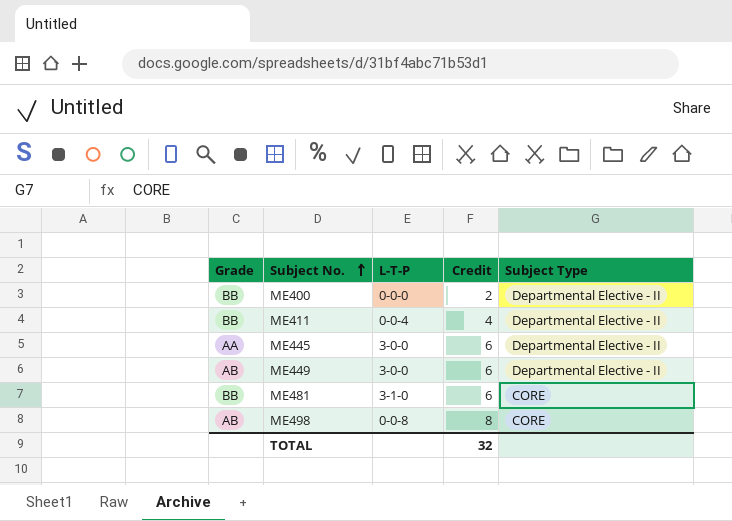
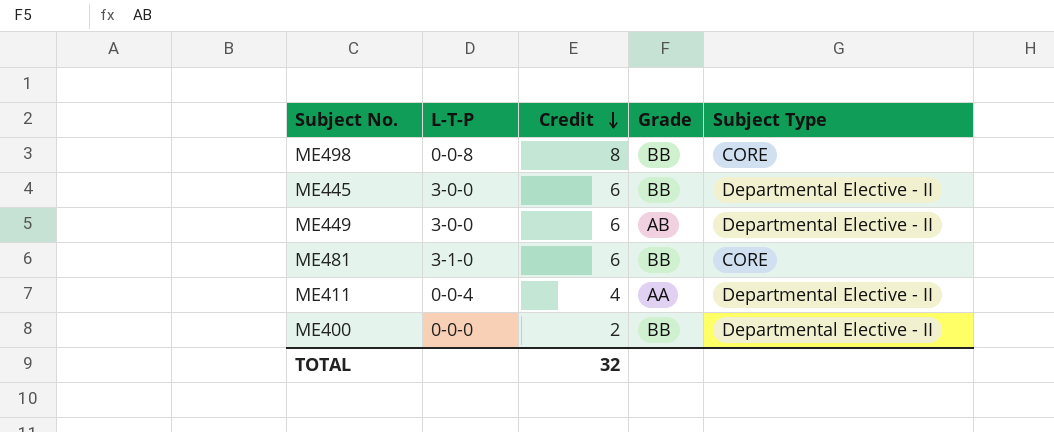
row order: Subject No. ascending -> Credit descending
column Grade | position: 1 -> 4
ME498 | Grade: AB -> BB
ME445 | Grade: AA -> BB
ME411 | Grade: BB -> AA

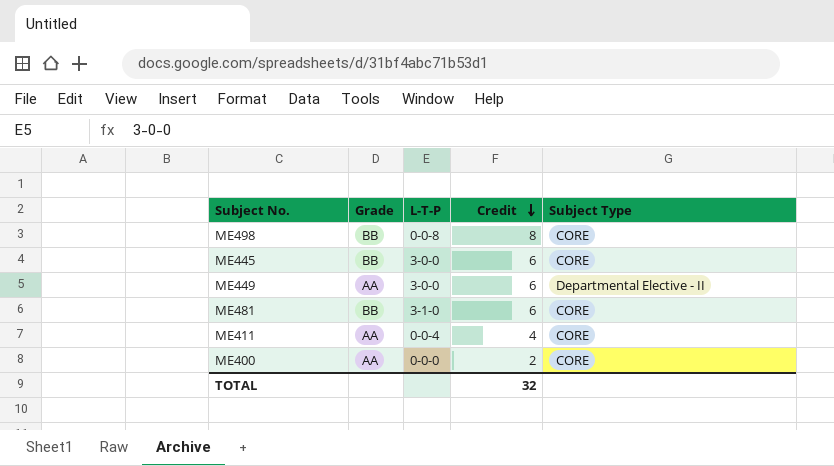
column Grade | position: 4 -> 2
ME445 | Subject Type: Departmental Elective - II -> CORE
ME449 | Grade: AB -> AA
ME411 | Subject Type: Departmental Elective - II -> CORE
ME400 | Grade: BB -> AA
ME400 | Subject Type: Departmental Elective - II -> CORE

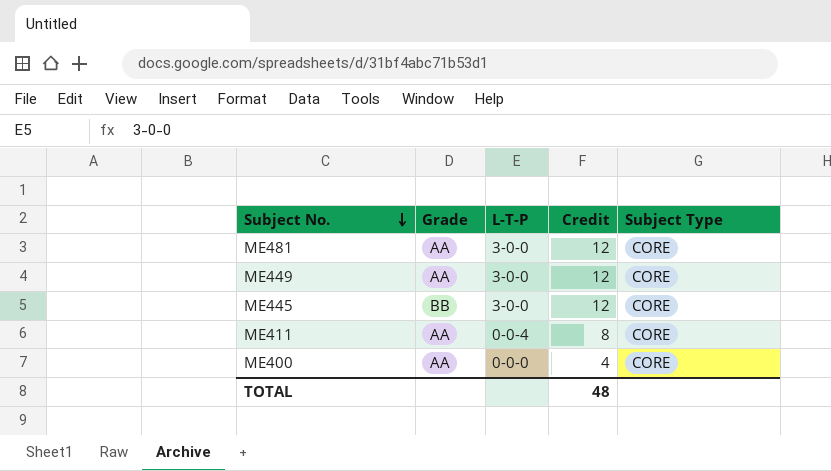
row order: Credit descending -> Subject No. descending
row ME498: BB | 0-0-8 | 8 | CORE -> none
ME481 | Grade: BB -> AA
ME481 | L-T-P: 3-1-0 -> 3-0-0
ME481 | Credit: 6 -> 12
ME449 | Credit: 6 -> 12
ME449 | Subject Type: Departmental Elective - II -> CORE
ME445 | Credit: 6 -> 12
ME411 | Credit: 4 -> 8
ME400 | Credit: 2 -> 4
TOTAL | Credit: 32 -> 48

